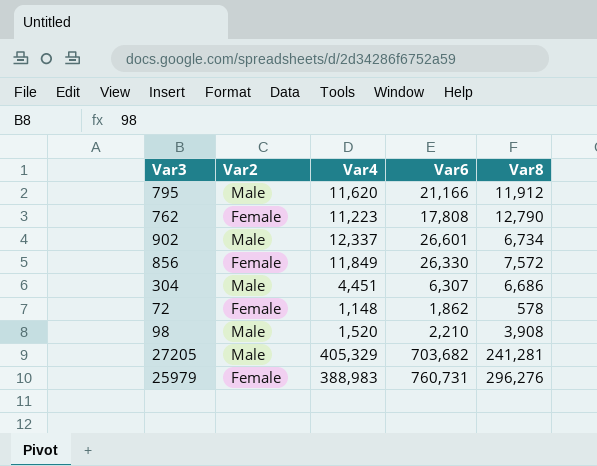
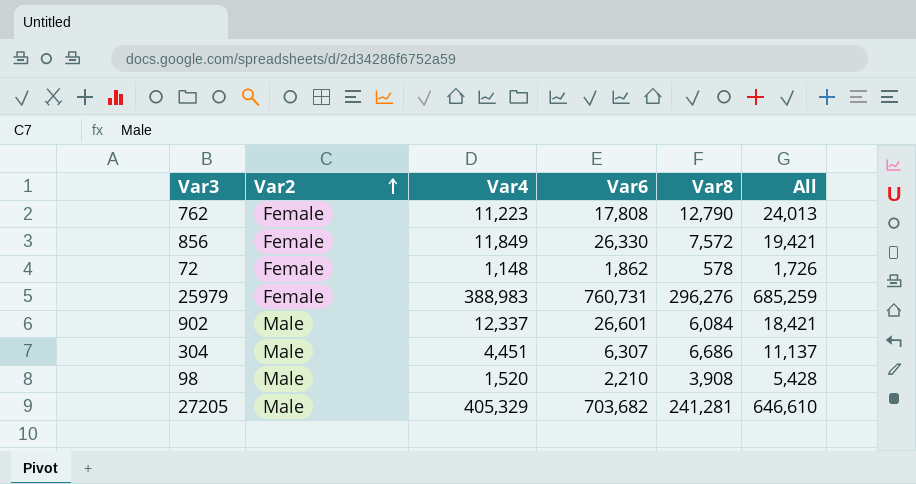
row order: none -> Var2 ascending
column All | formula: none -> [Var4] + [Var8]
row 795: Male | 11,620 | 21,166 | 11,912 -> none
902 | Var8: 6,734 -> 6,084

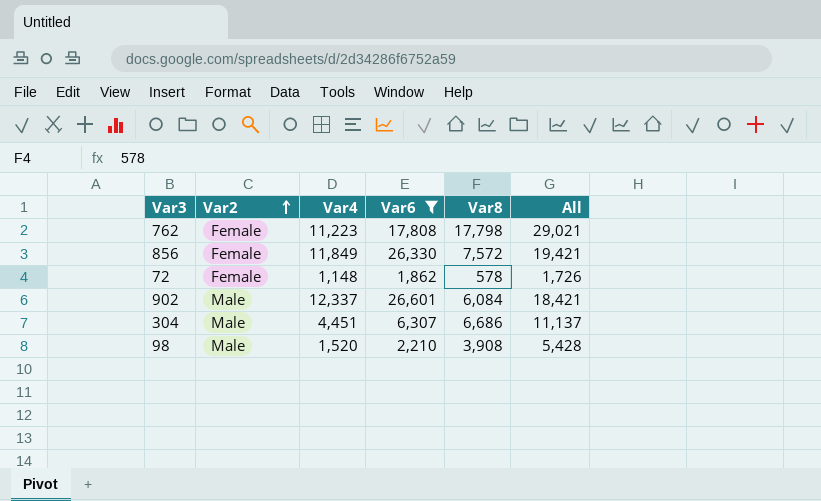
filter: none -> Var6 <= 26,601
762 | Var8: 12,790 -> 17,798
762 | All: 24,013 -> 29,021

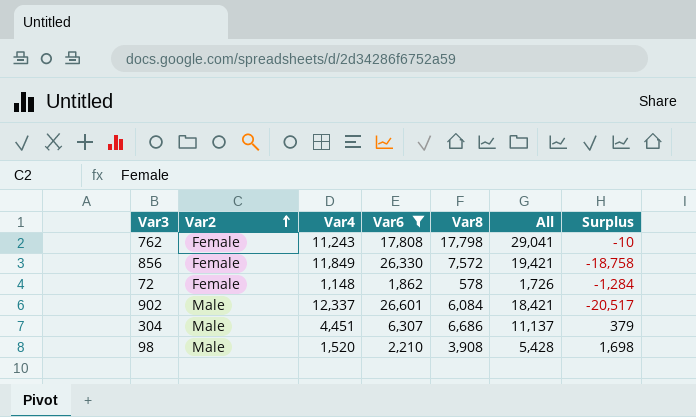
column Surplus | formula: none -> [Var8] - [Var6]
762 | Var4: 11,223 -> 11,243
762 | All: 29,021 -> 29,041

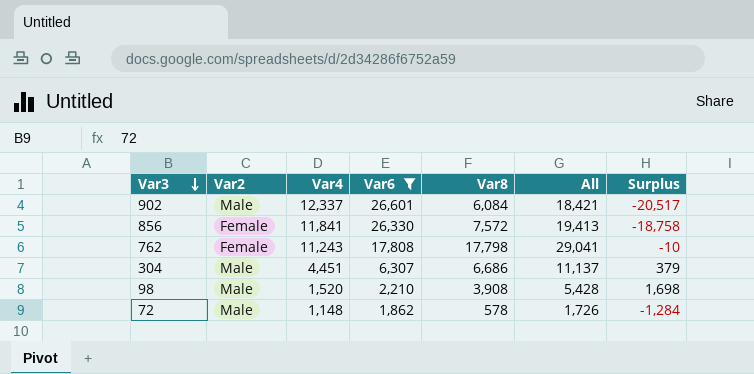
row order: Var2 ascending -> Var3 descending
856 | Var4: 11,849 -> 11,841
856 | All: 19,421 -> 19,413
72 | Var2: Female -> Male

